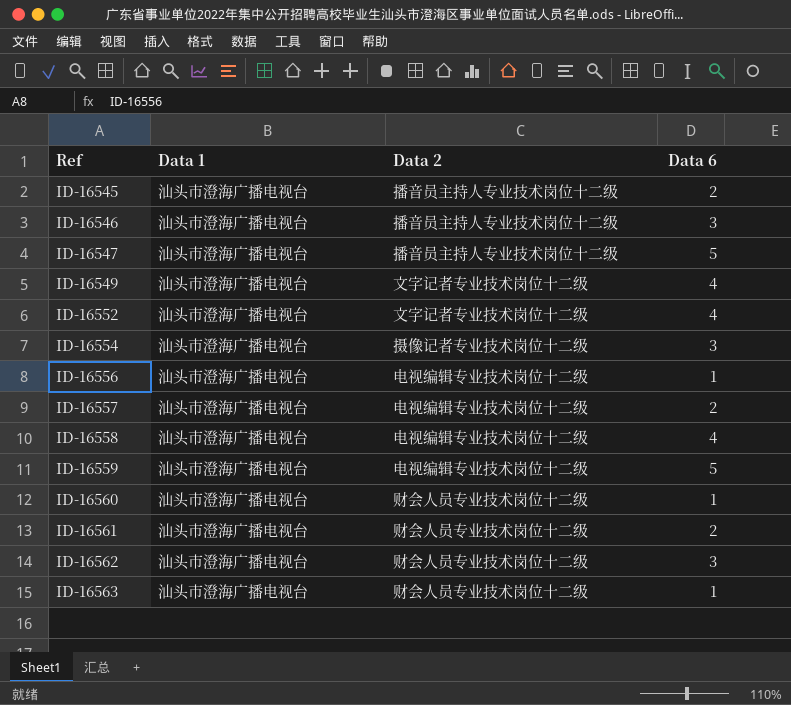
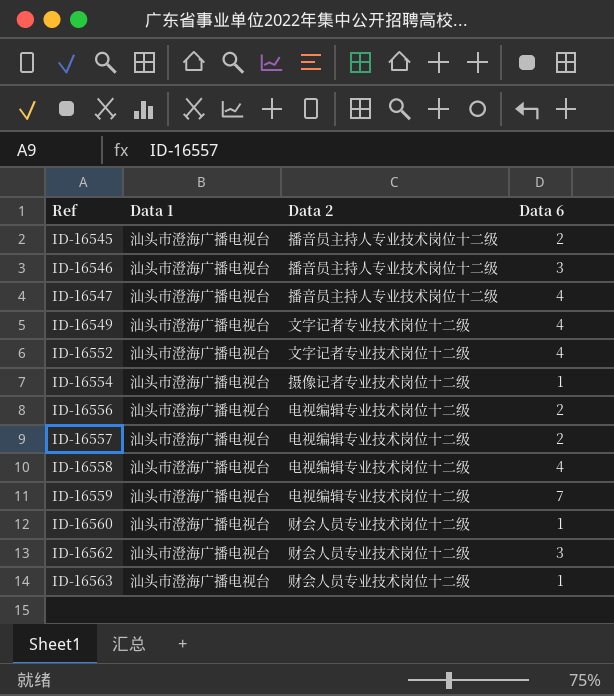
row ID-16561: 汕头市澄海广播电视台 | 财会人员专业技术岗位十二级 | 2 -> none
ID-16547 | Data 6: 5 -> 4
ID-16554 | Data 6: 3 -> 1
ID-16556 | Data 6: 1 -> 2
ID-16559 | Data 6: 5 -> 7

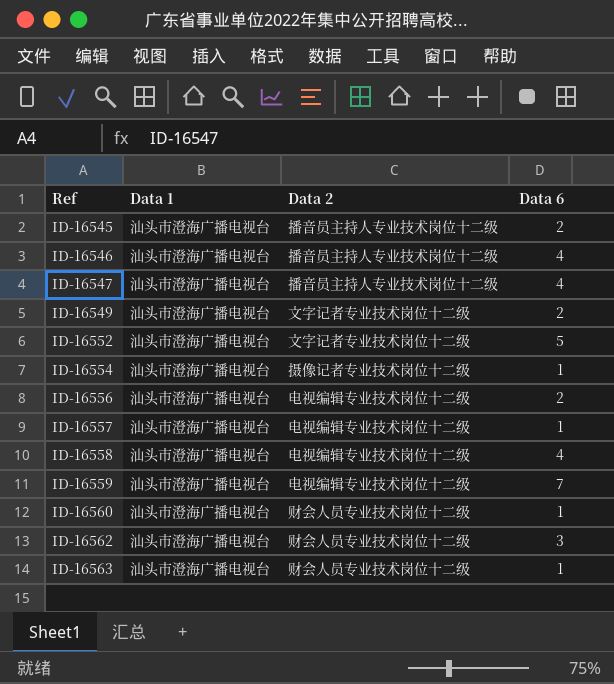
ID-16546 | Data 6: 3 -> 4
ID-16549 | Data 6: 4 -> 2
ID-16552 | Data 6: 4 -> 5
ID-16557 | Data 6: 2 -> 1

